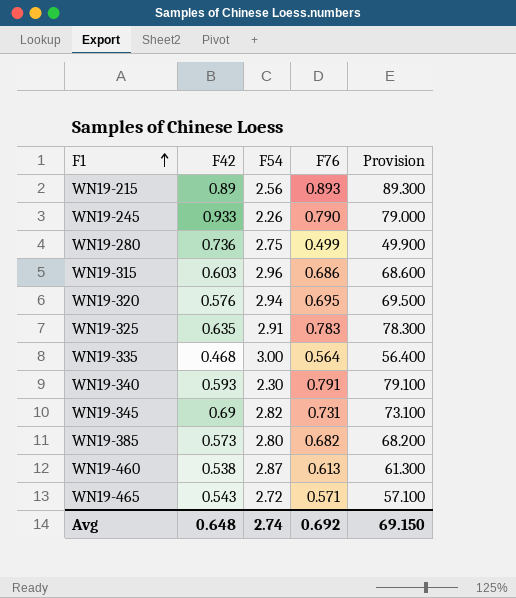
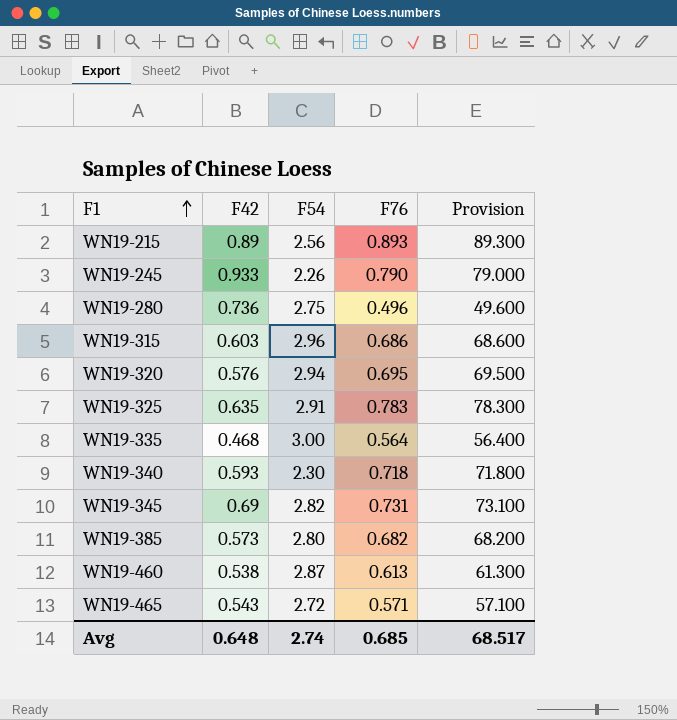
WN19-280 | F76: 0.499 -> 0.496
WN19-280 | Provision: 49.900 -> 49.600
WN19-340 | F76: 0.791 -> 0.718
WN19-340 | Provision: 79.100 -> 71.800
Avg | F76: 0.692 -> 0.685
Avg | Provision: 69.150 -> 68.517

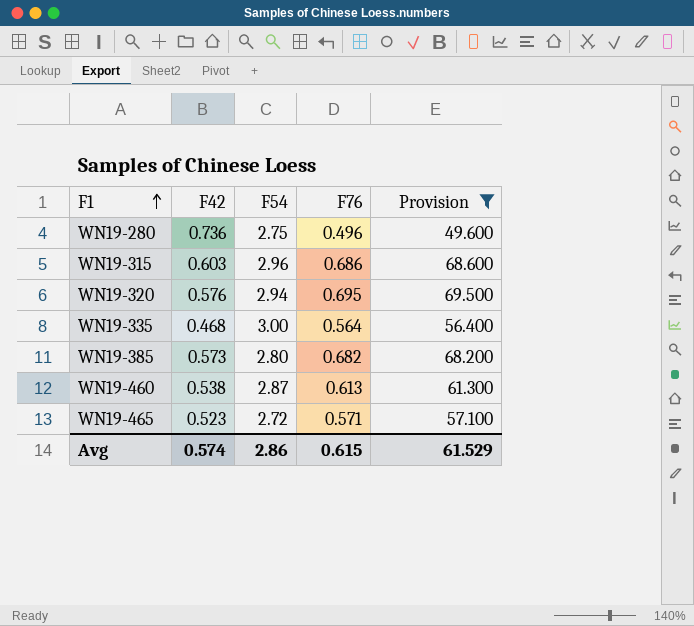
filter: none -> Provision <= 69.500
WN19-465 | F42: 0.543 -> 0.523
Avg | F42: 0.648 -> 0.574
Avg | F54: 2.74 -> 2.86
Avg | F76: 0.685 -> 0.615
Avg | Provision: 68.517 -> 61.529

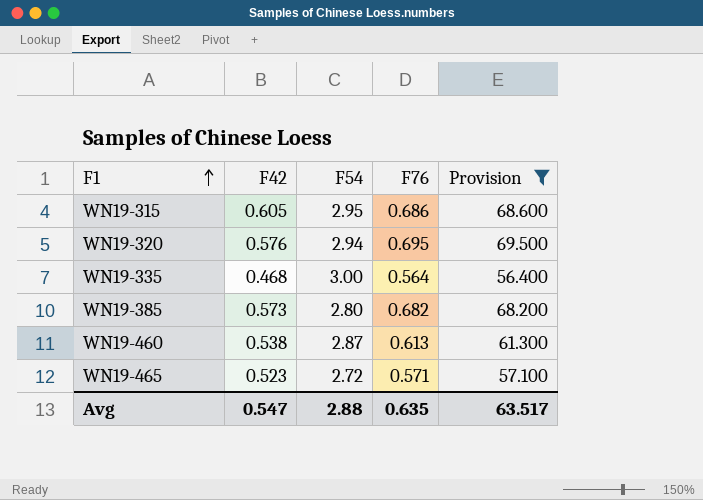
row WN19-280: 0.736 | 2.75 | 0.496 | 49.600 -> none
WN19-315 | F42: 0.603 -> 0.605
WN19-315 | F54: 2.96 -> 2.95
Avg | F42: 0.574 -> 0.547
Avg | F54: 2.86 -> 2.88
Avg | F76: 0.615 -> 0.635
Avg | Provision: 61.529 -> 63.517

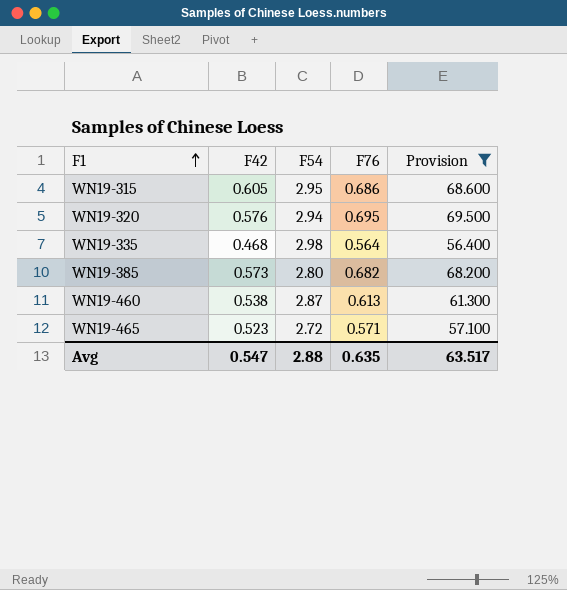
WN19-335 | F54: 3.00 -> 2.98

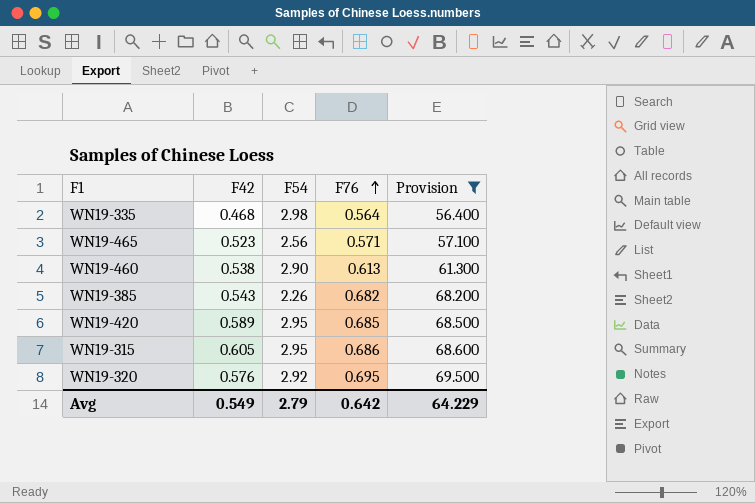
row order: F1 ascending -> F76 ascending
WN19-465 | F54: 2.72 -> 2.56
WN19-460 | F54: 2.87 -> 2.90
WN19-385 | F42: 0.573 -> 0.543
WN19-385 | F54: 2.80 -> 2.26
row WN19-420: none -> 0.589 | 2.95 | 0.685 | 68.500
WN19-320 | F54: 2.94 -> 2.92
Avg | F42: 0.547 -> 0.549
Avg | F54: 2.88 -> 2.79
Avg | F76: 0.635 -> 0.642
Avg | Provision: 63.517 -> 64.229

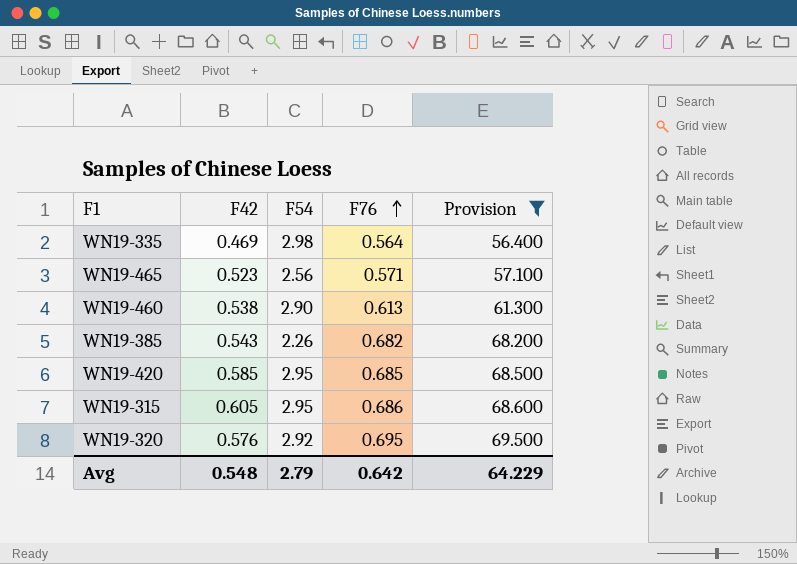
WN19-335 | F42: 0.468 -> 0.469
WN19-420 | F42: 0.589 -> 0.585
Avg | F42: 0.549 -> 0.548

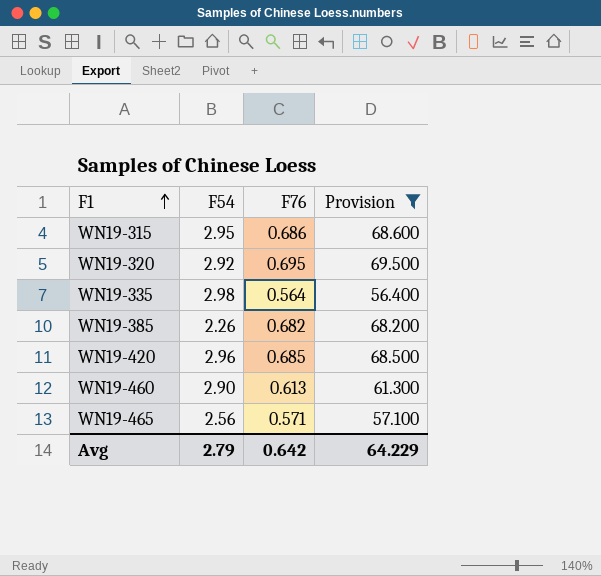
row order: F76 ascending -> F1 ascending
column F42 | position: 2 -> none
WN19-420 | F54: 2.95 -> 2.96

